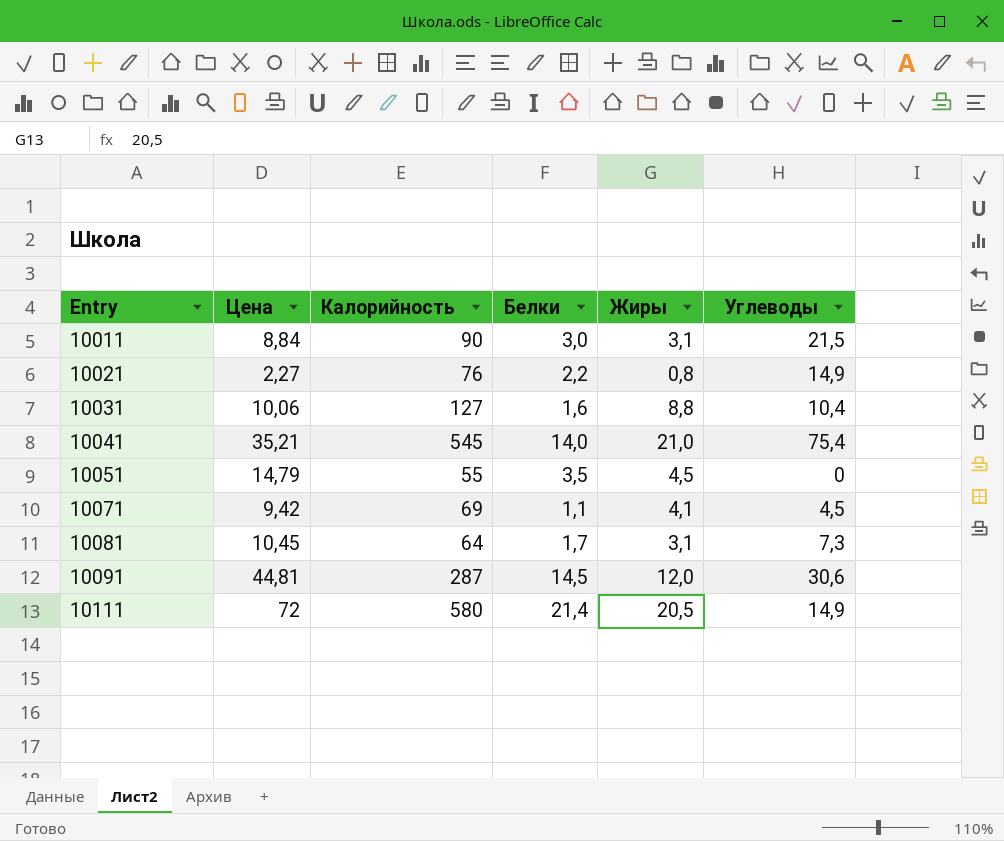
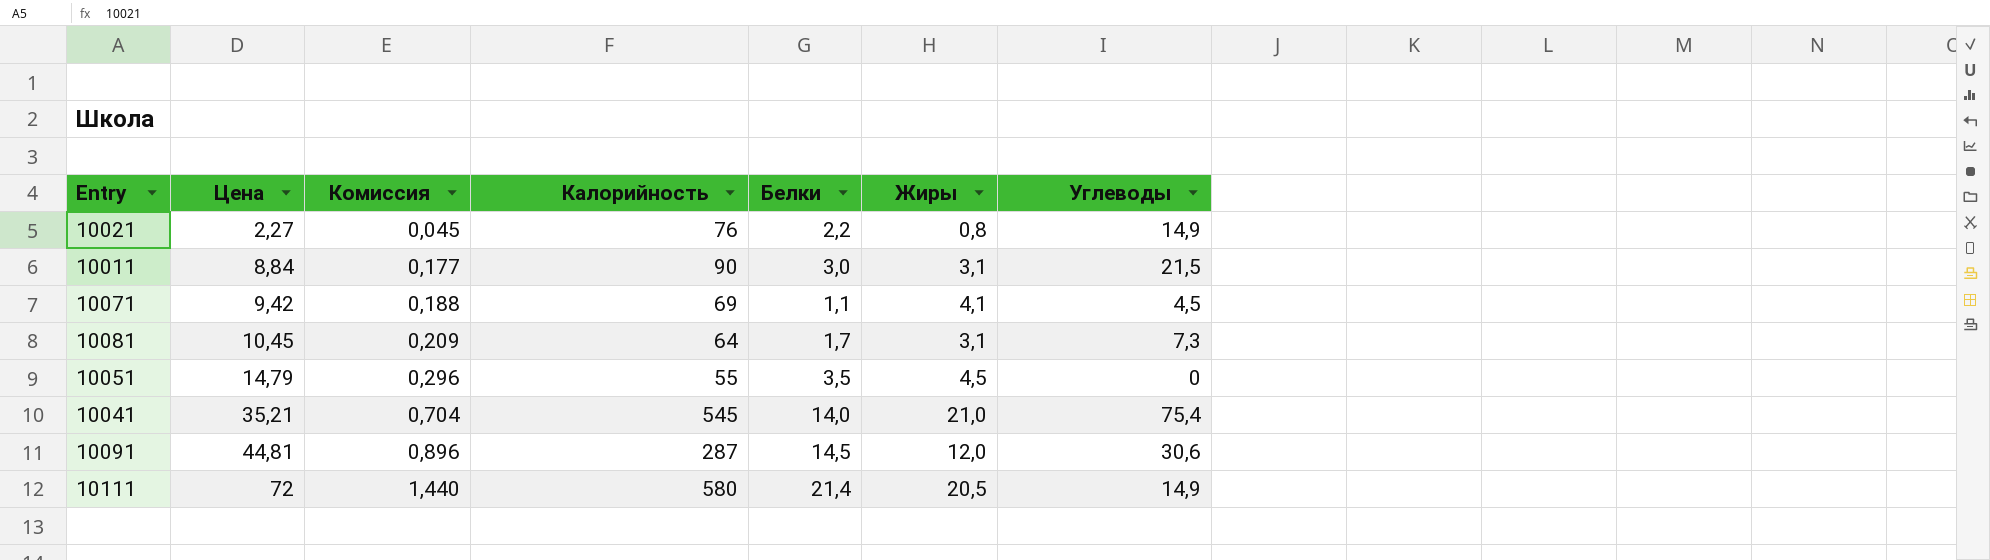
row order: Entry ascending -> Цена ascending
column Комиссия | formula: none -> [Цена] * 0,02
row 10031: 10,06 | 127 | 1,6 | 8,8 | 10,4 -> none

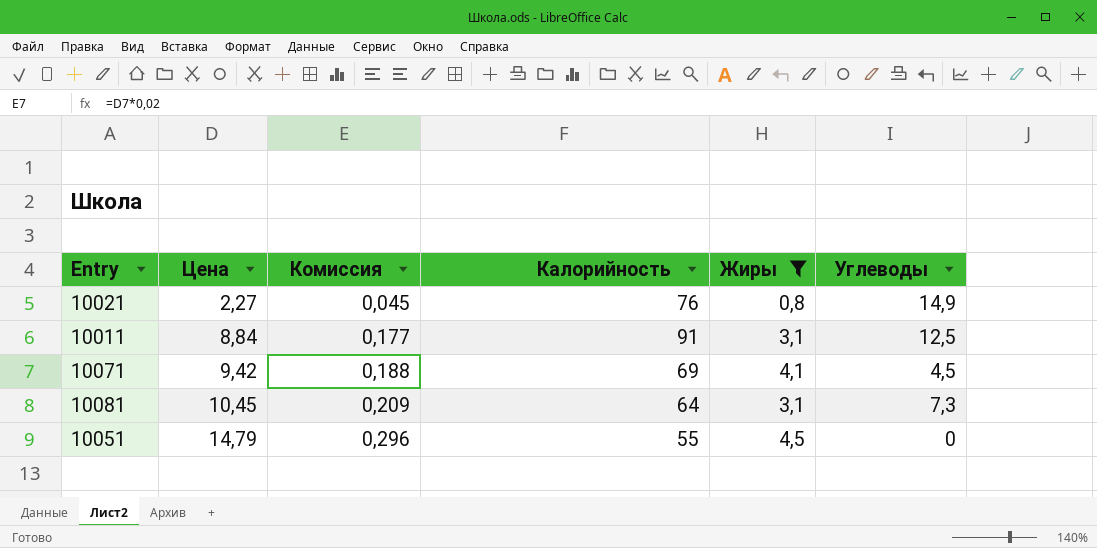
filter: none -> Жиры <= 4,5
column Белки | position: 5 -> none
10011 | Калорийность: 90 -> 91
10011 | Углеводы: 21,5 -> 12,5

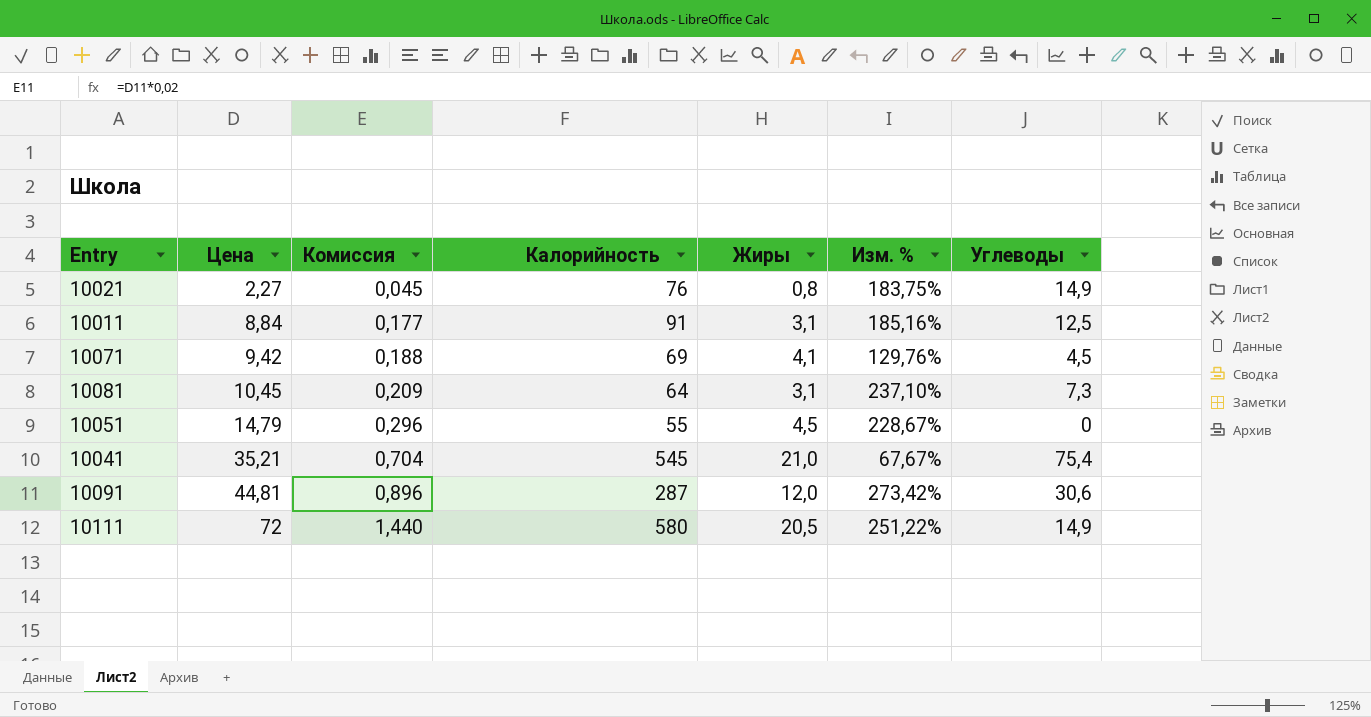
filter: Жиры <= 4,5 -> none
column Изм. % | formula: none -> ([Цена] - [Жиры]) / [Жиры]

